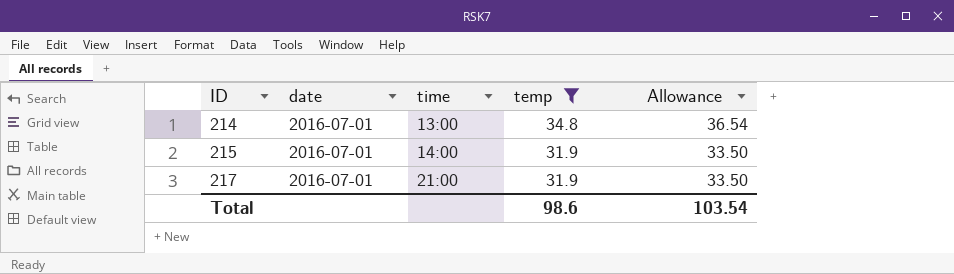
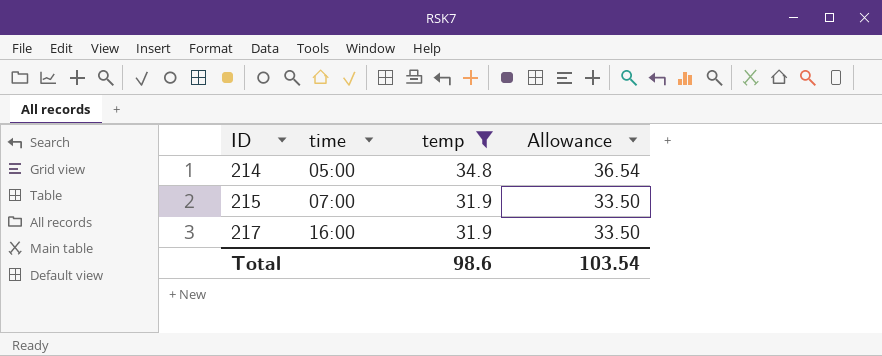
column date | position: 2 -> none
214 | time: 13:00 -> 05:00
215 | time: 14:00 -> 07:00
217 | time: 21:00 -> 16:00

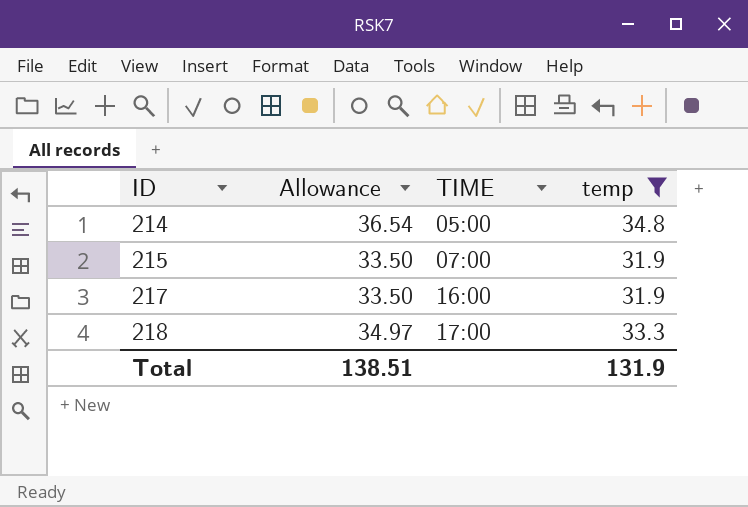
column Allowance | position: 4 -> 2
column name: time -> TIME
row 218: none -> 34.97 | 17:00 | 33.3
Total | Allowance: 103.54 -> 138.51
Total | temp: 98.6 -> 131.9

